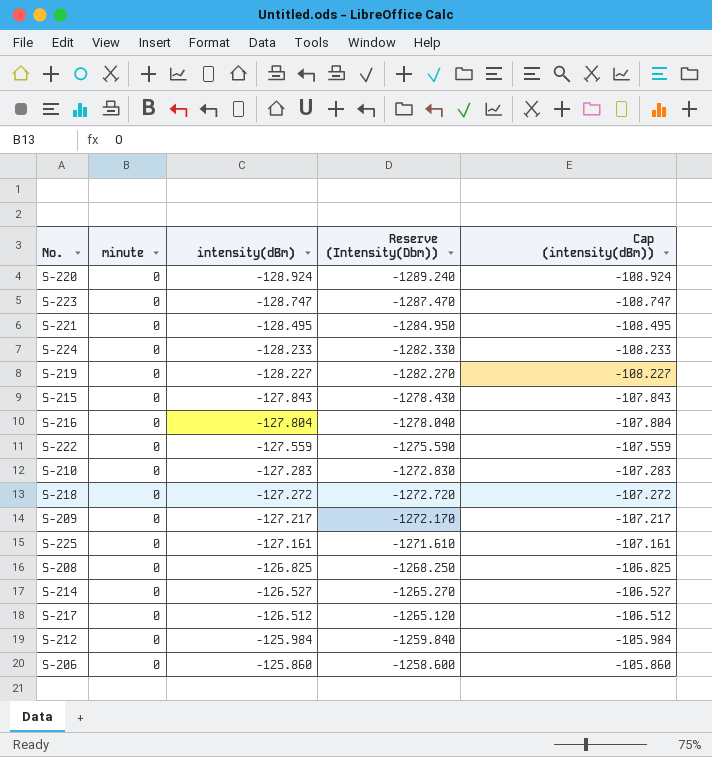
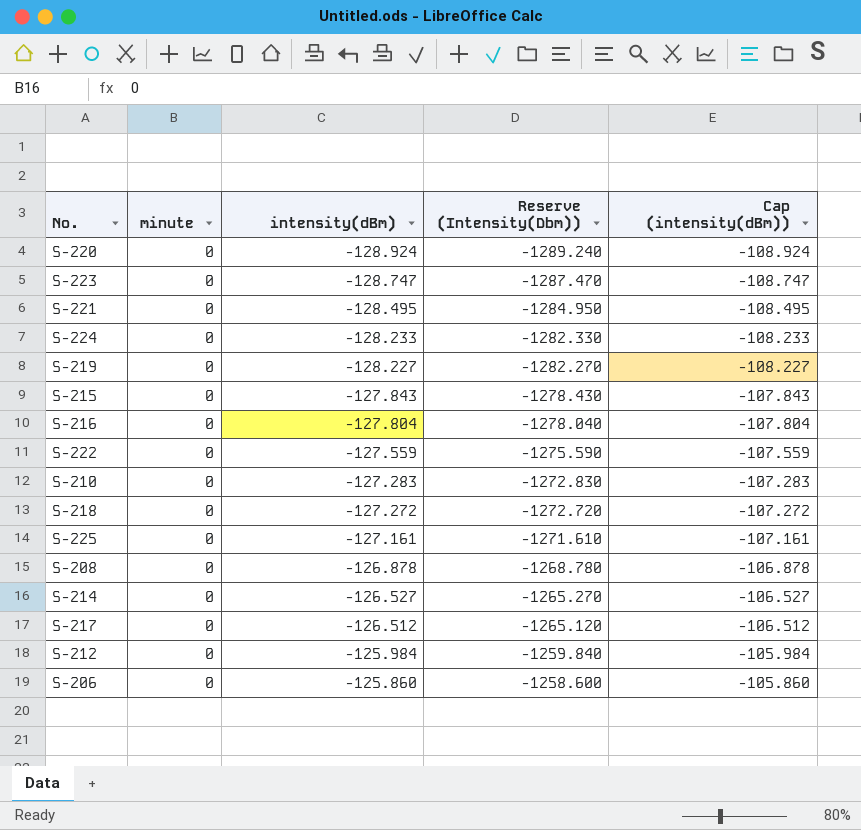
row S-209: 0 | -127.217 | -1272.170 | -107.217 -> none
S-208 | intensity(dBm): -126.825 -> -126.878
S-208 | Reserve (Intensity(Dbm)): -1268.250 -> -1268.780
S-208 | Cap (intensity(dBm)): -106.825 -> -106.878

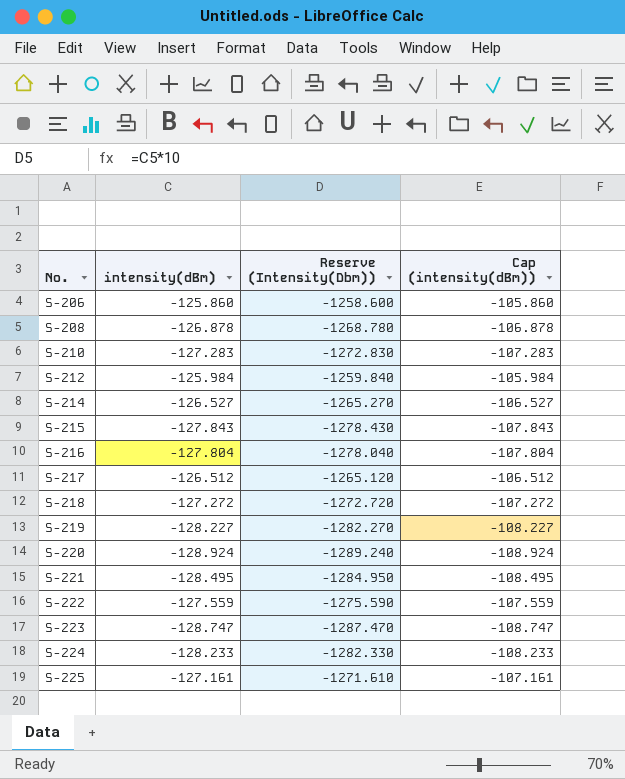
row order: intensity(dBm) ascending -> No. ascending
column minute | position: 2 -> none

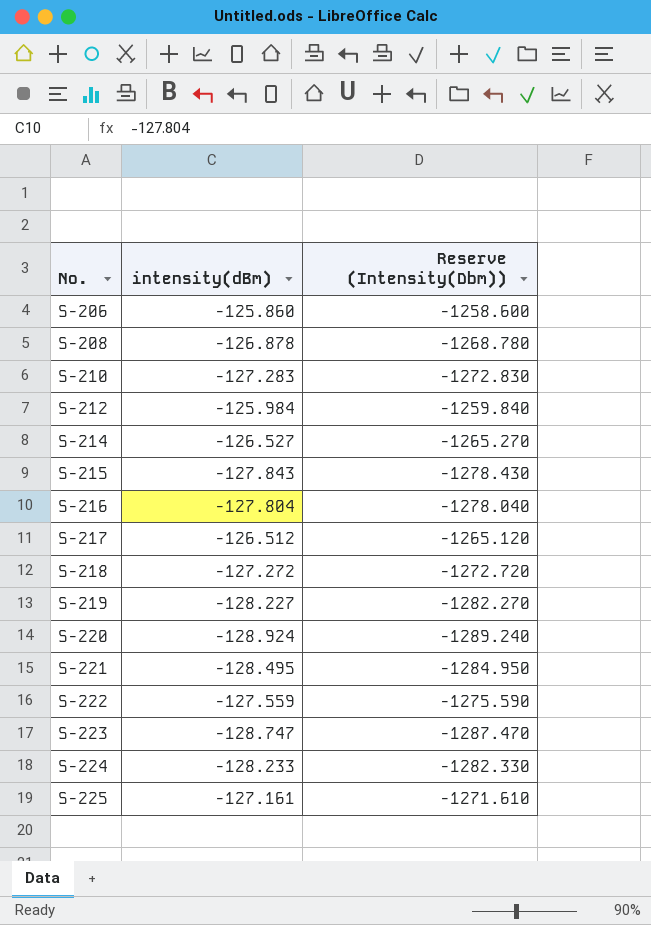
column Cap (intensity(dBm)) | formula: [intensity(dBm)] + 20 -> none

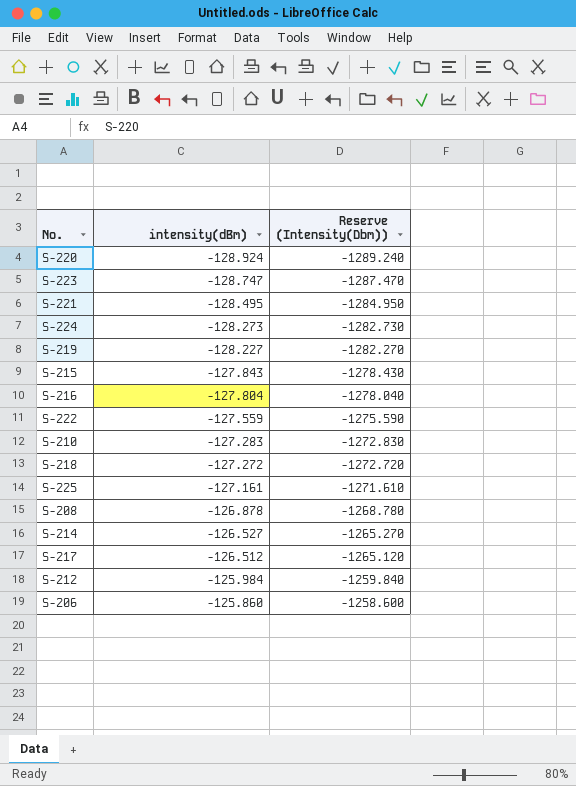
row order: No. ascending -> intensity(dBm) ascending
S-224 | intensity(dBm): -128.233 -> -128.273
S-224 | Reserve (Intensity(Dbm)): -1282.330 -> -1282.730

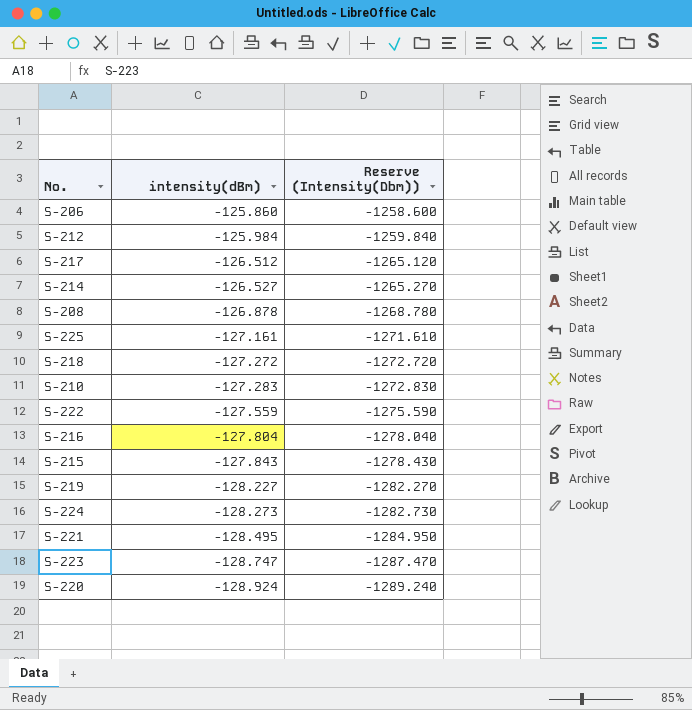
row order: intensity(dBm) ascending -> intensity(dBm) descending

